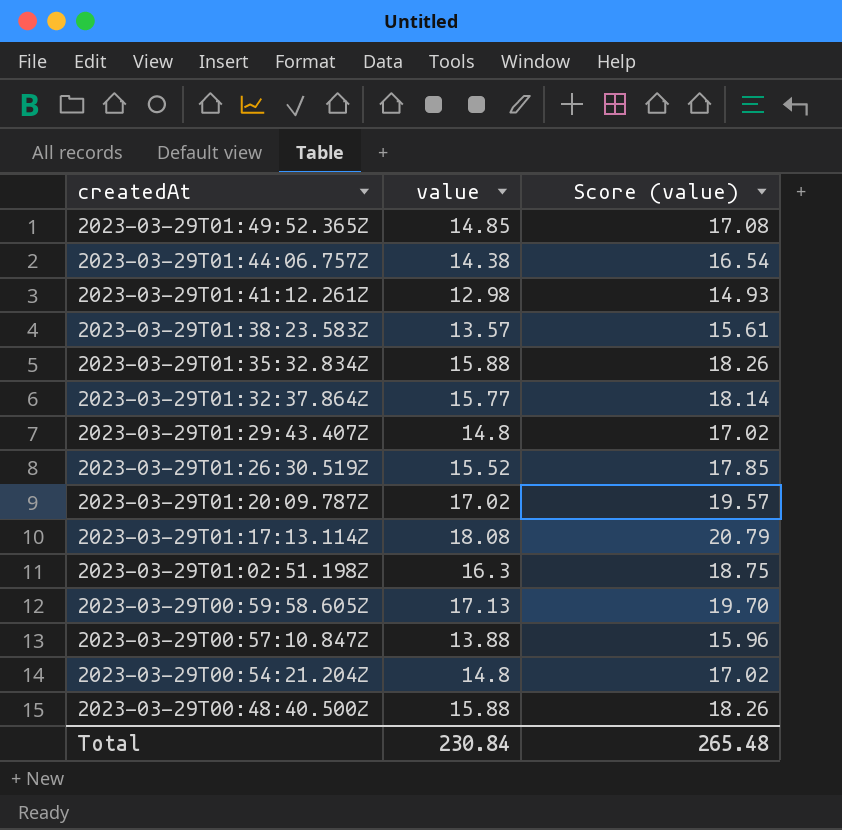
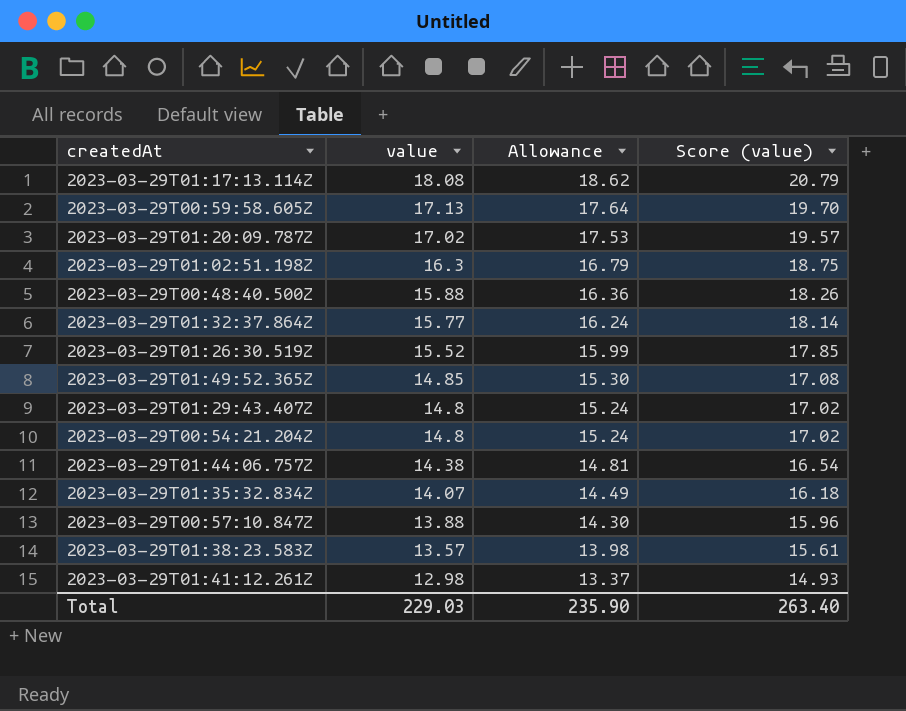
row order: createdAt descending -> value descending
column Allowance | formula: none -> [value] * 1.03
2023-03-29T01:35:32.834Z | value: 15.88 -> 14.07
2023-03-29T01:35:32.834Z | Score (value): 18.26 -> 16.18
Total | value: 230.84 -> 229.03
Total | Score (value): 265.48 -> 263.40

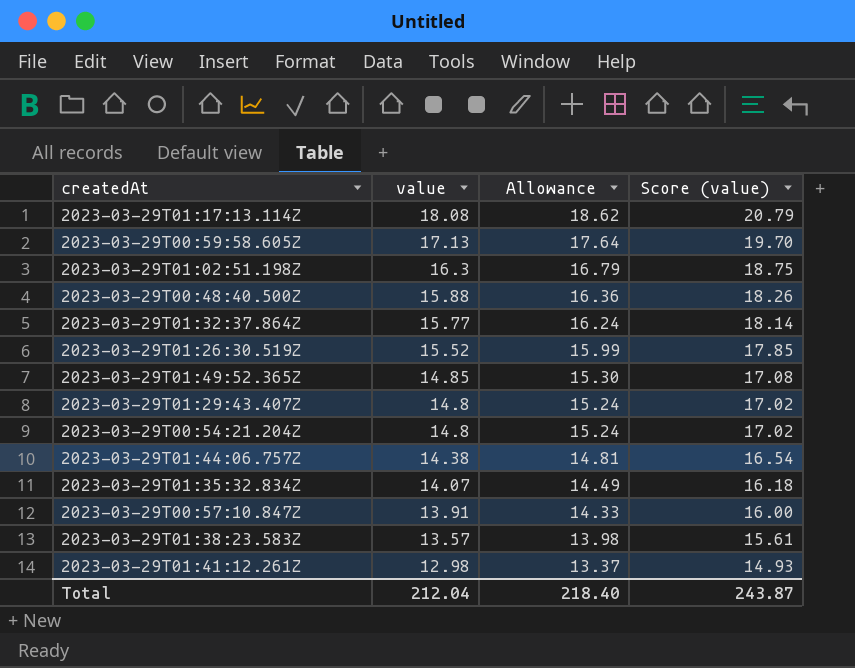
row 2023-03-29T01:20:09.787Z: 17.02 | 17.53 | 19.57 -> none
2023-03-29T00:57:10.847Z | value: 13.88 -> 13.91
2023-03-29T00:57:10.847Z | Allowance: 14.30 -> 14.33
2023-03-29T00:57:10.847Z | Score (value): 15.96 -> 16.00
Total | value: 229.03 -> 212.04
Total | Allowance: 235.90 -> 218.40
Total | Score (value): 263.40 -> 243.87

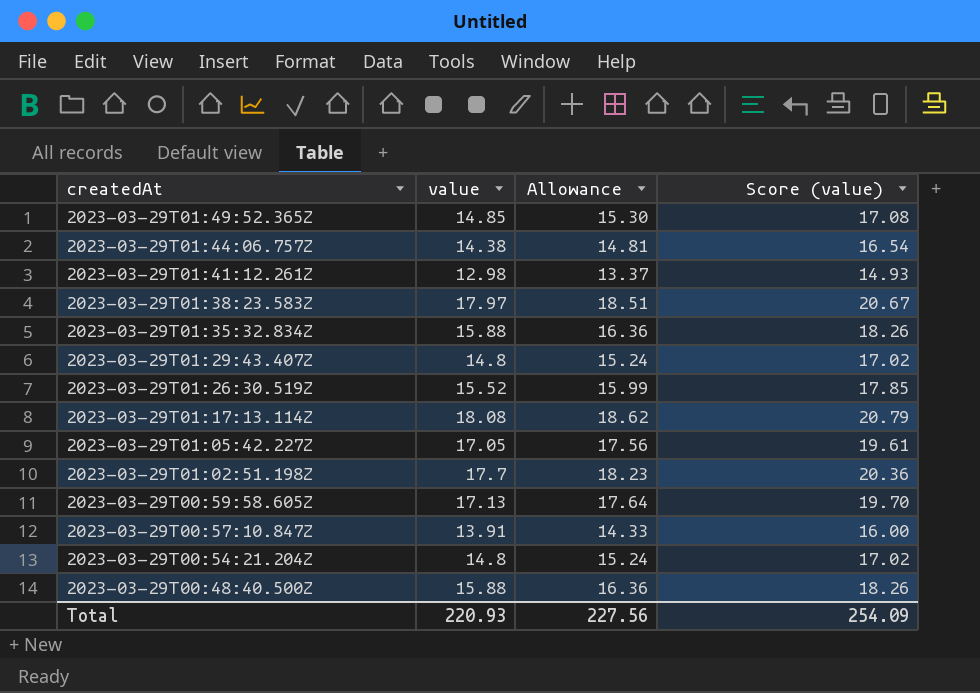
row order: value descending -> createdAt descending
row 2023-03-29T01:32:37.864Z: 15.77 | 16.24 | 18.14 -> none
2023-03-29T01:38:23.583Z | value: 13.57 -> 17.97
2023-03-29T01:38:23.583Z | Allowance: 13.98 -> 18.51
2023-03-29T01:38:23.583Z | Score (value): 15.61 -> 20.67
2023-03-29T01:35:32.834Z | value: 14.07 -> 15.88
2023-03-29T01:35:32.834Z | Allowance: 14.49 -> 16.36
2023-03-29T01:35:32.834Z | Score (value): 16.18 -> 18.26
row 2023-03-29T01:05:42.227Z: none -> 17.05 | 17.56 | 19.61
2023-03-29T01:02:51.198Z | value: 16.3 -> 17.7
2023-03-29T01:02:51.198Z | Allowance: 16.79 -> 18.23
2023-03-29T01:02:51.198Z | Score (value): 18.75 -> 20.36
Total | value: 212.04 -> 220.93
Total | Allowance: 218.40 -> 227.56
Total | Score (value): 243.87 -> 254.09

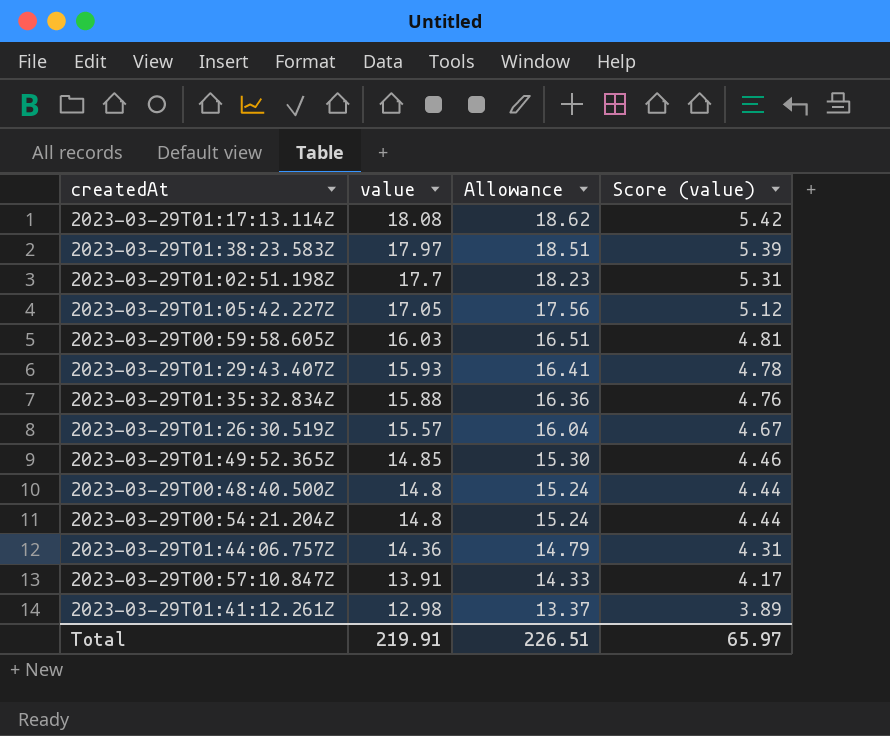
row order: createdAt descending -> value descending
column Score (value) | formula: [value] * 1.15 -> [value] * 0.3
2023-03-29T00:59:58.605Z | value: 17.13 -> 16.03
2023-03-29T00:59:58.605Z | Allowance: 17.64 -> 16.51
2023-03-29T01:29:43.407Z | value: 14.8 -> 15.93
2023-03-29T01:29:43.407Z | Allowance: 15.24 -> 16.41
2023-03-29T01:26:30.519Z | value: 15.52 -> 15.57
2023-03-29T01:26:30.519Z | Allowance: 15.99 -> 16.04
2023-03-29T00:48:40.500Z | value: 15.88 -> 14.8
2023-03-29T00:48:40.500Z | Allowance: 16.36 -> 15.24
2023-03-29T01:44:06.757Z | value: 14.38 -> 14.36
2023-03-29T01:44:06.757Z | Allowance: 14.81 -> 14.79
Total | value: 220.93 -> 219.91
Total | Allowance: 227.56 -> 226.51
Total | Score (value): 254.09 -> 65.97

